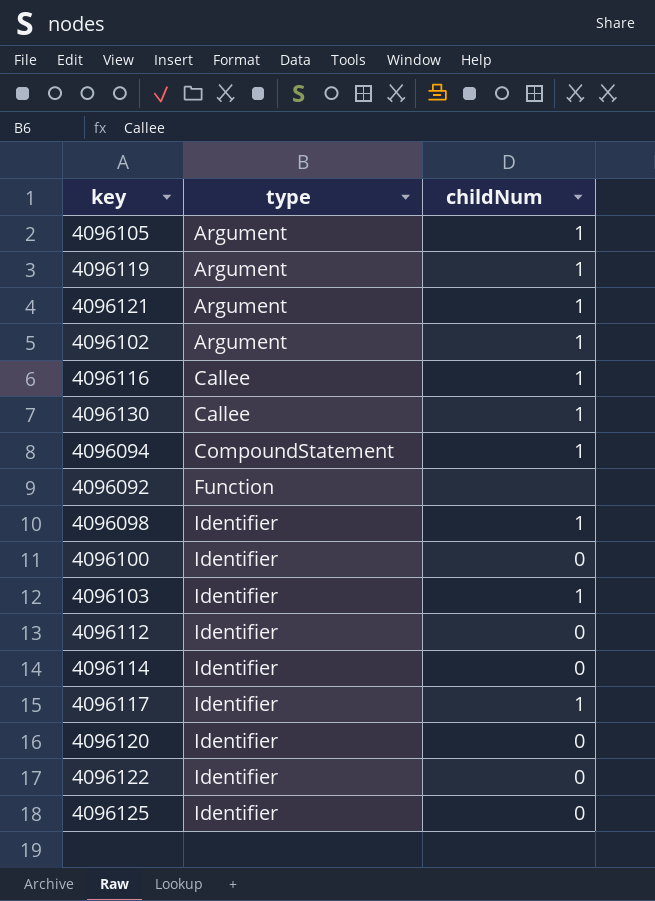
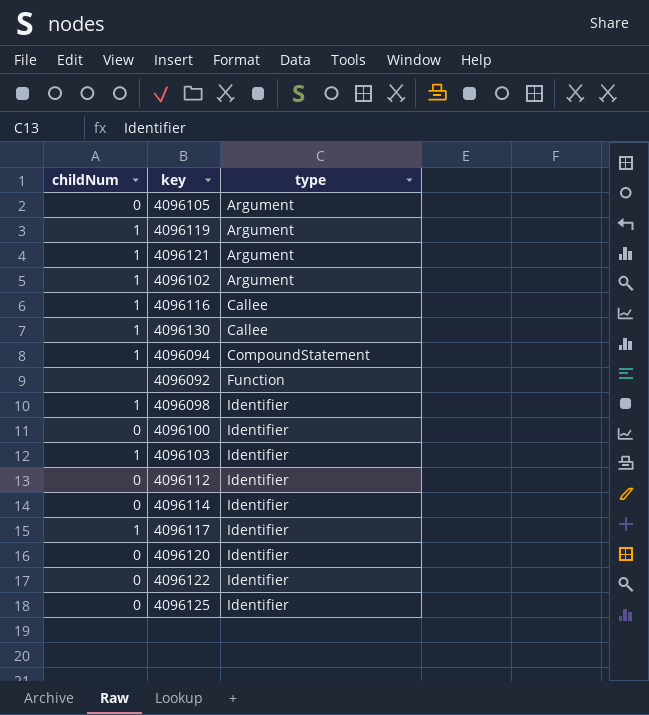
column childNum | position: 3 -> 1
4096105 | childNum: 1 -> 0

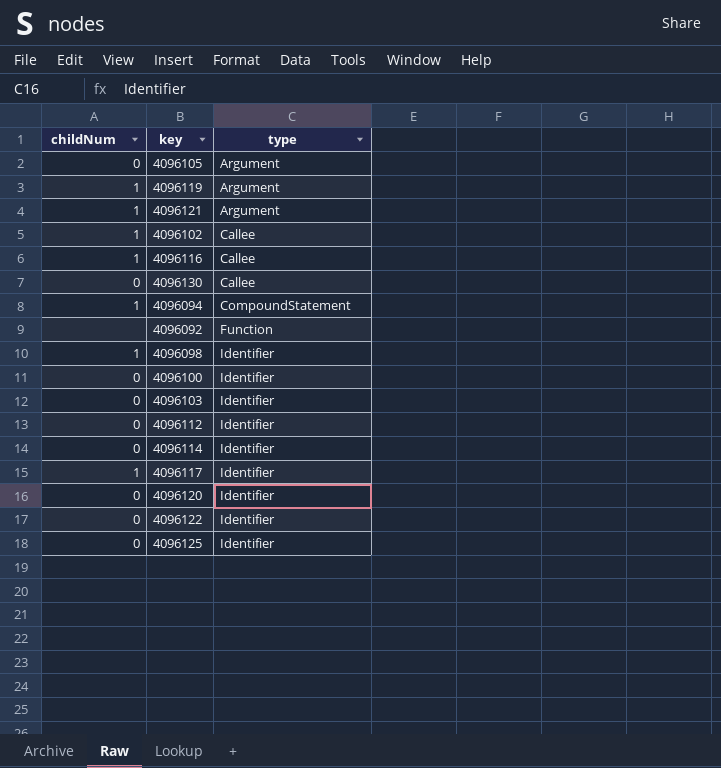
4096102 | type: Argument -> Callee
4096130 | childNum: 1 -> 0
4096103 | childNum: 1 -> 0

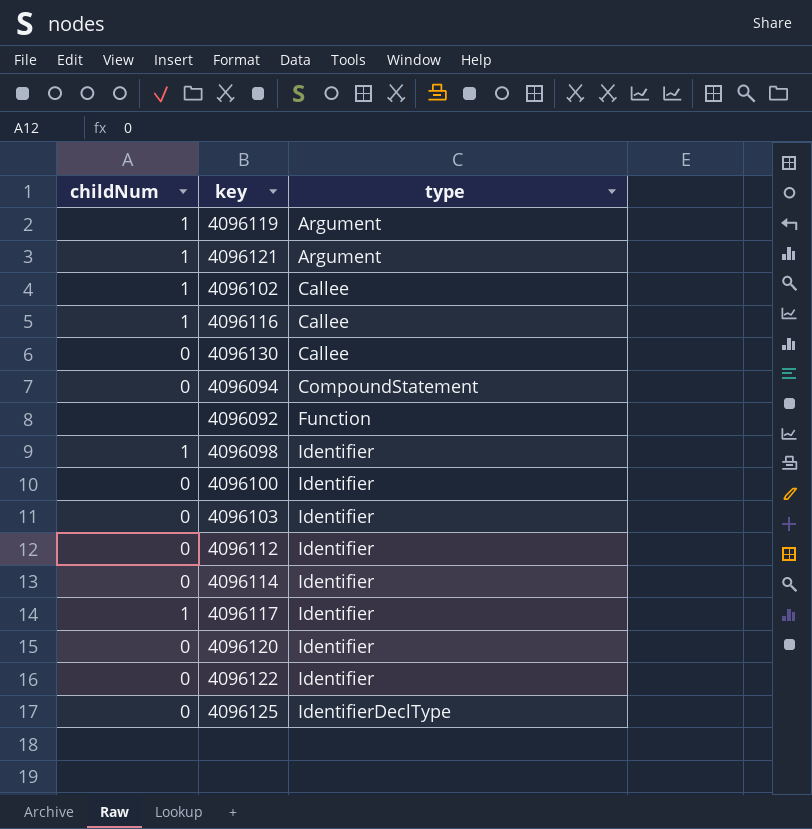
row 4096105: 0 | Argument -> none
4096094 | childNum: 1 -> 0
4096125 | type: Identifier -> IdentifierDeclType

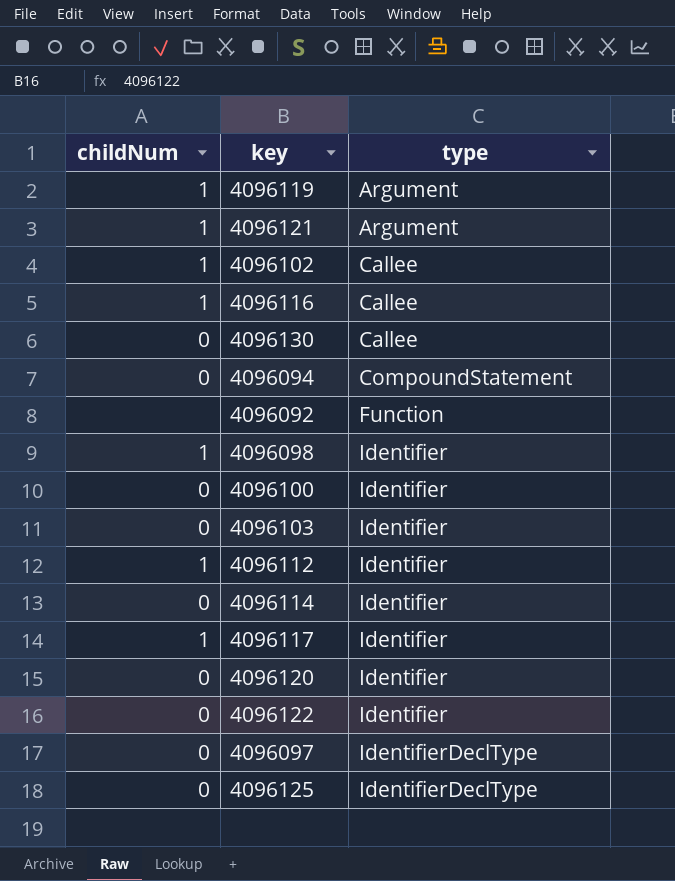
4096112 | childNum: 0 -> 1
row 4096097: none -> 0 | IdentifierDeclType

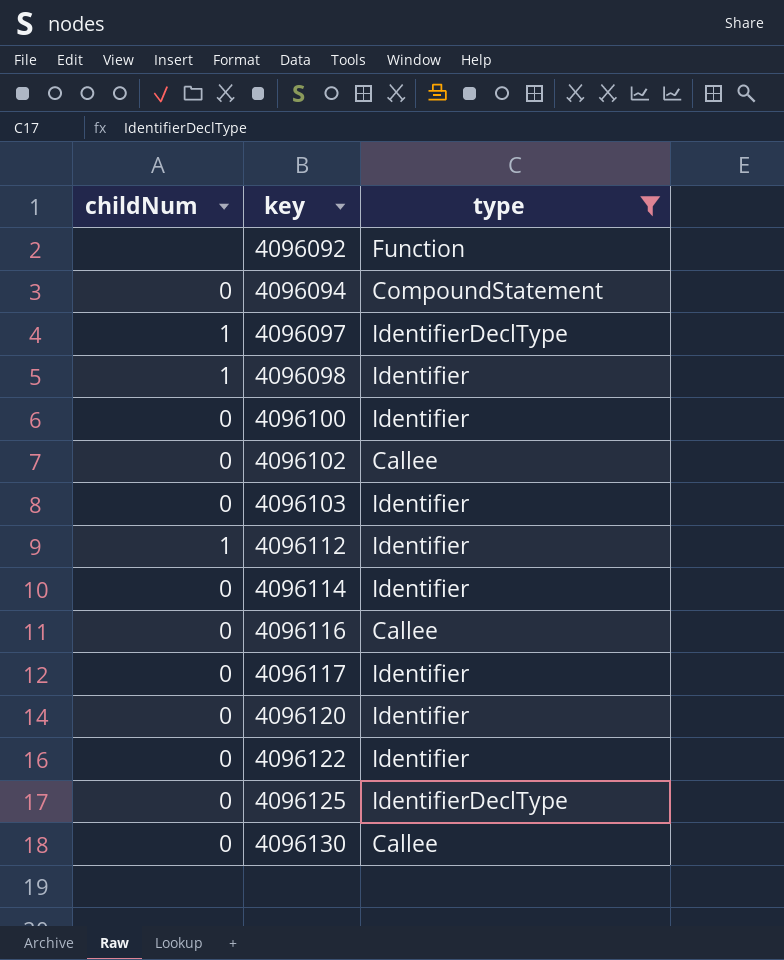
filter: none -> type != Argument
row order: type ascending -> key ascending
4096097 | childNum: 0 -> 1
4096102 | childNum: 1 -> 0
4096116 | childNum: 1 -> 0
4096117 | childNum: 1 -> 0

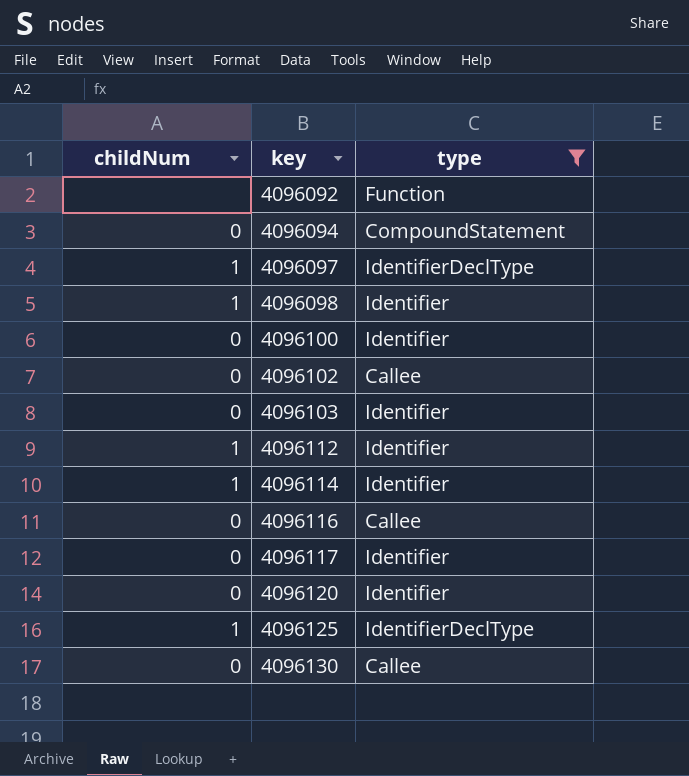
row 4096122: 0 | Identifier -> none
4096114 | childNum: 0 -> 1
4096125 | childNum: 0 -> 1

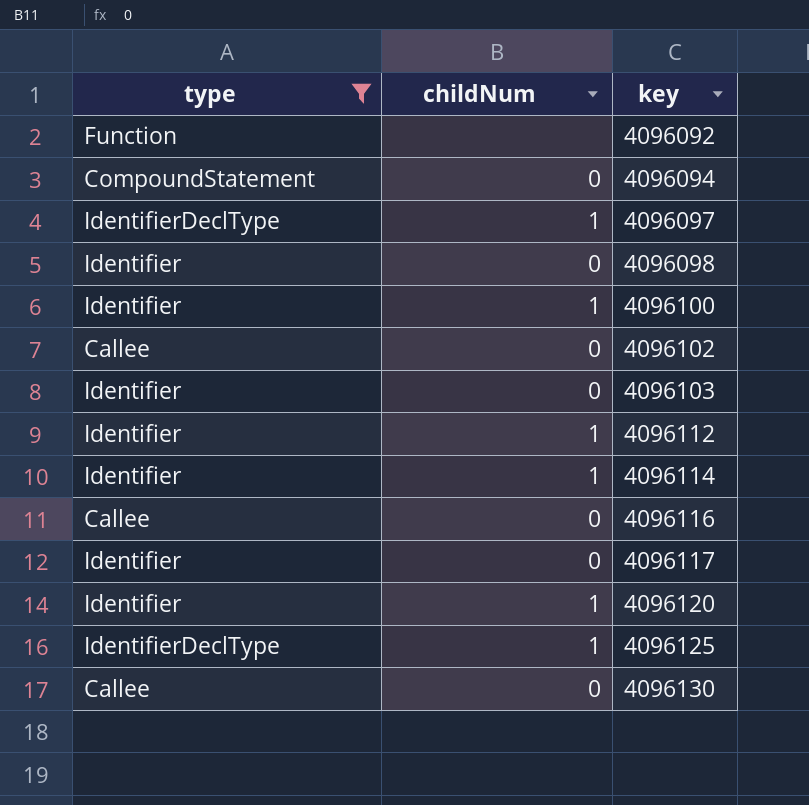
column type | position: 3 -> 1
4096098 | childNum: 1 -> 0
4096100 | childNum: 0 -> 1
4096120 | childNum: 0 -> 1

